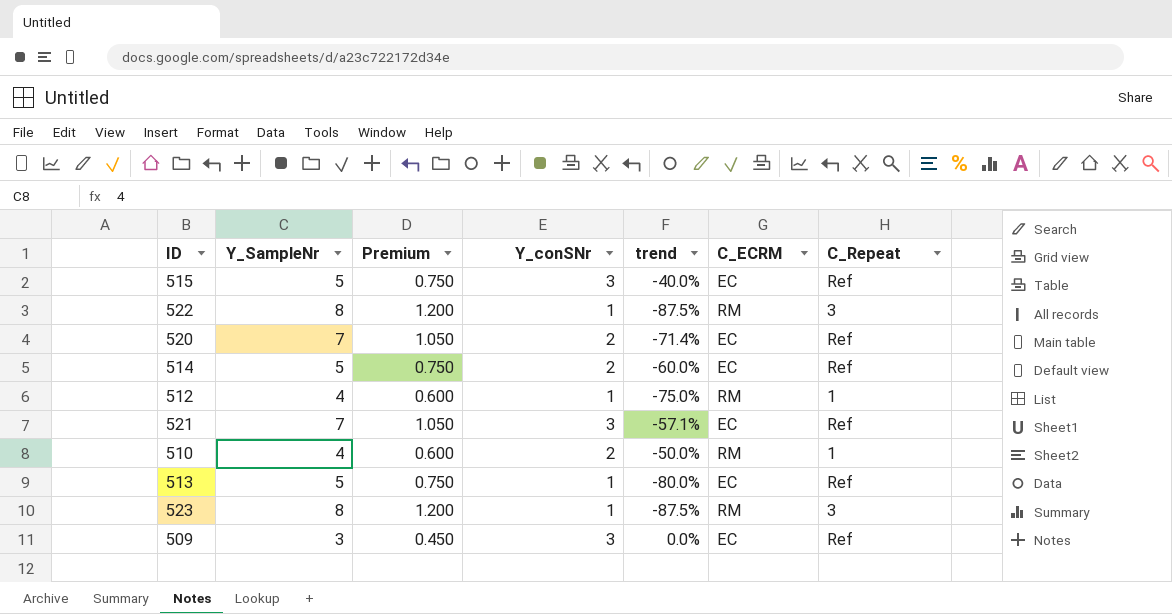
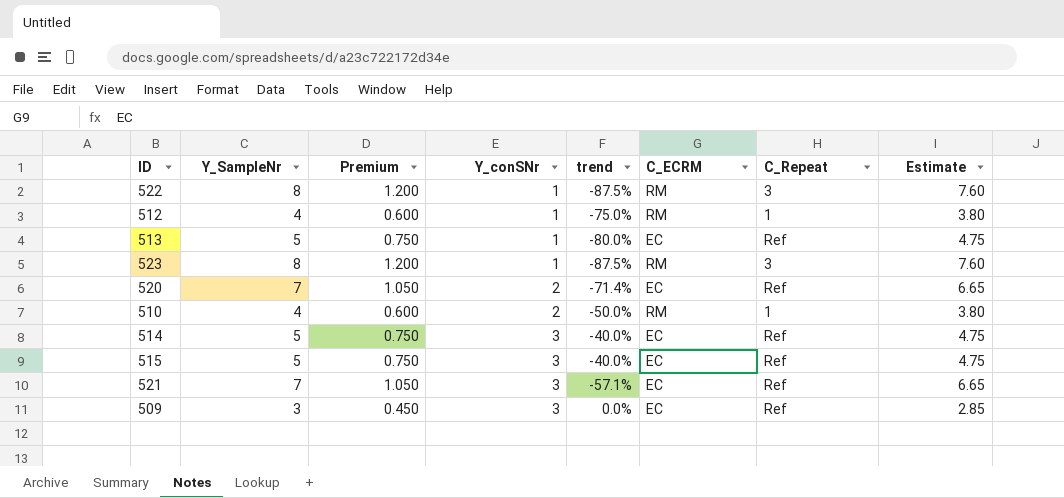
row order: none -> Y_conSNr ascending
column Estimate | formula: none -> [Y_SampleNr] * 0.95
514 | Y_conSNr: 2 -> 3
514 | trend: -60.0% -> -40.0%

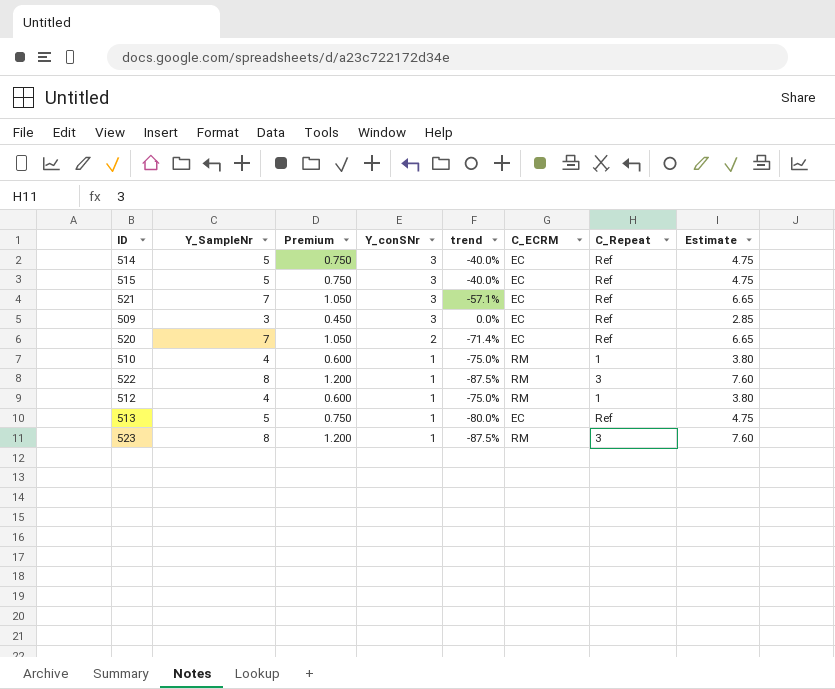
row order: Y_conSNr ascending -> Y_conSNr descending
510 | Y_conSNr: 2 -> 1
510 | trend: -50.0% -> -75.0%

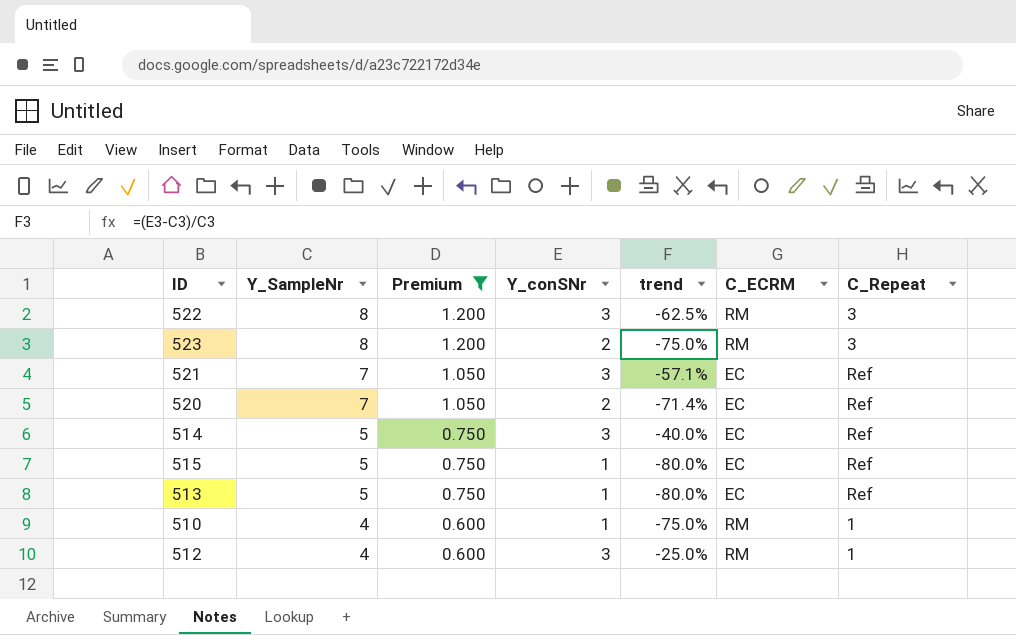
filter: none -> Premium != 0.450
row order: Y_conSNr descending -> Y_SampleNr descending
column Estimate | formula: [Y_SampleNr] * 0.95 -> none
522 | Y_conSNr: 1 -> 3
522 | trend: -87.5% -> -62.5%
523 | Y_conSNr: 1 -> 2
523 | trend: -87.5% -> -75.0%
515 | Y_conSNr: 3 -> 1
515 | trend: -40.0% -> -80.0%
512 | Y_conSNr: 1 -> 3
512 | trend: -75.0% -> -25.0%

